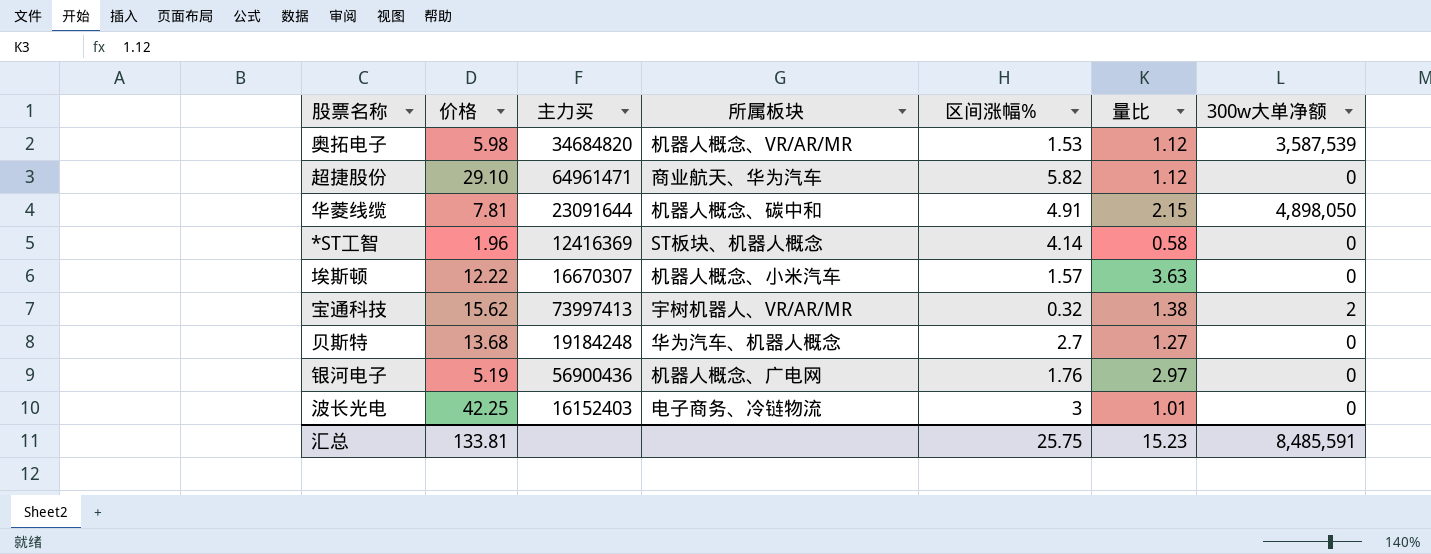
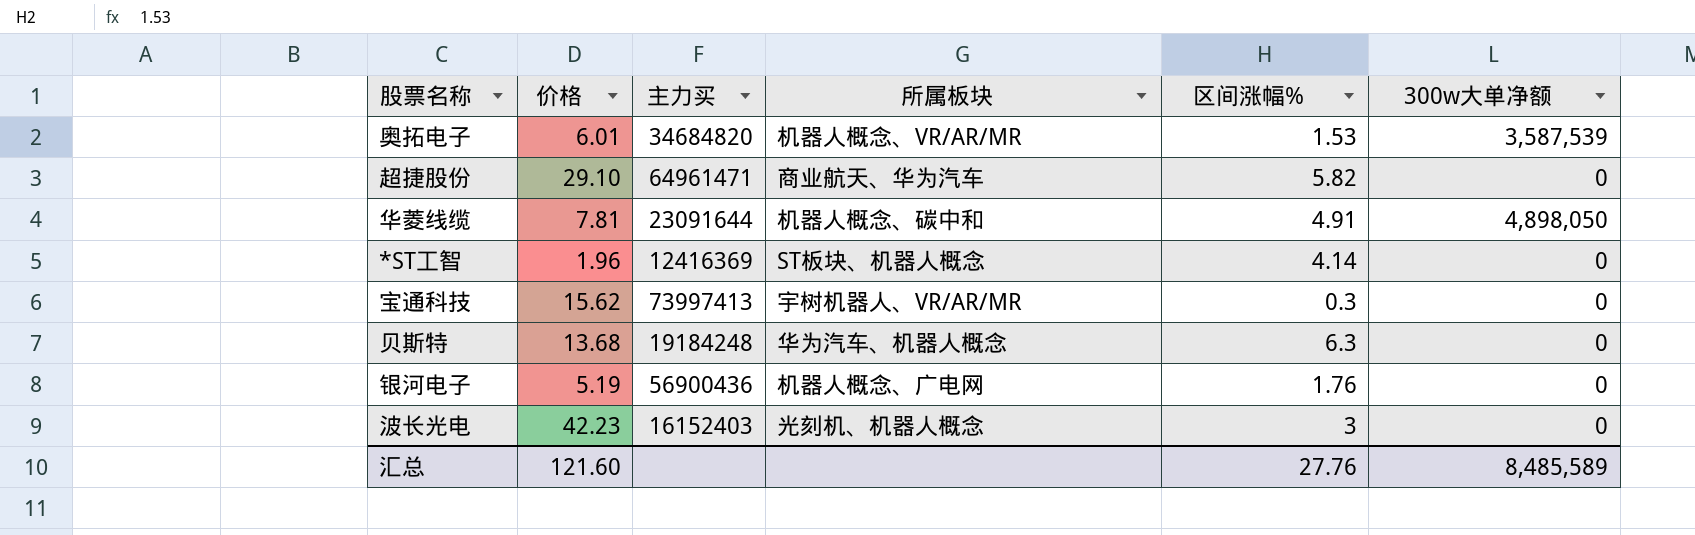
column 量比 | position: 6 -> none
row 埃斯顿: 12.22 | 16670307 | 机器人概念、小米汽车 | 1.57 | 3.63 | 0 -> none
奥拓电子 | 价格: 5.98 -> 6.01
宝通科技 | 区间涨幅%: 0.32 -> 0.3
宝通科技 | 300w大单净额: 2 -> 0
贝斯特 | 区间涨幅%: 2.7 -> 6.3
波长光电 | 价格: 42.25 -> 42.23
波长光电 | 所属板块: 电子商务、冷链物流 -> 光刻机、机器人概念
汇总 | 价格: 133.81 -> 121.60
汇总 | 区间涨幅%: 25.75 -> 27.76
汇总 | 300w大单净额: 8,485,591 -> 8,485,589

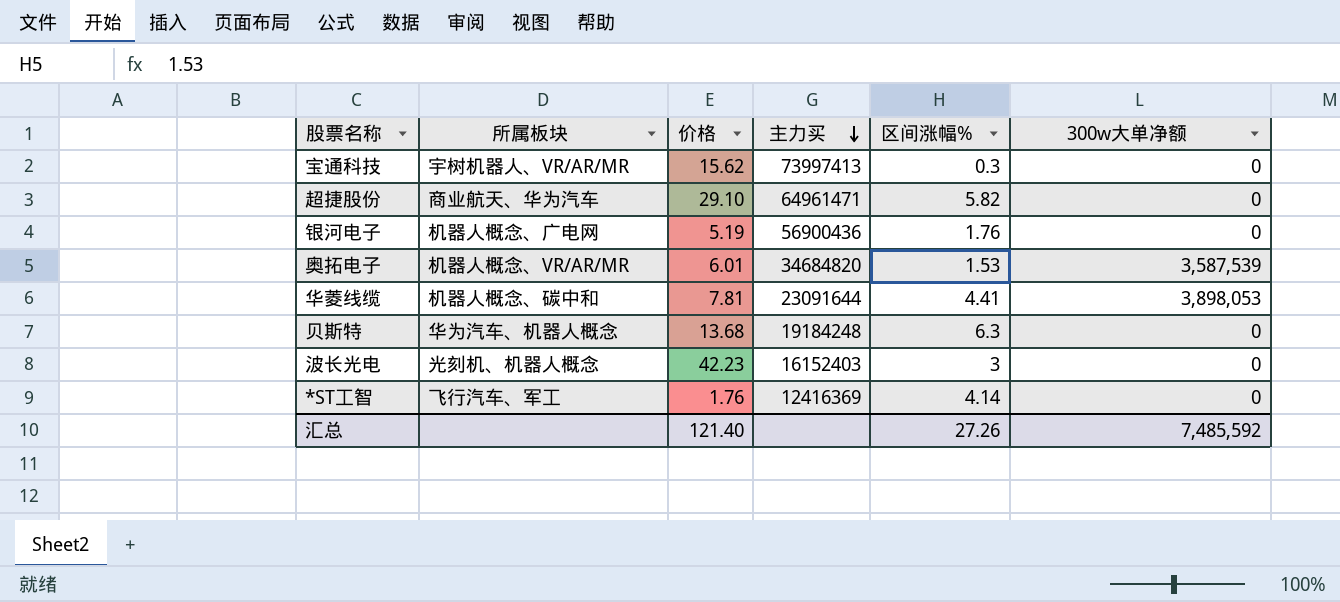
row order: none -> 主力买 descending
column 所属板块 | position: 4 -> 2
华菱线缆 | 区间涨幅%: 4.91 -> 4.41
华菱线缆 | 300w大单净额: 4,898,050 -> 3,898,053
*ST工智 | 所属板块: ST板块、机器人概念 -> 飞行汽车、军工
*ST工智 | 价格: 1.96 -> 1.76
汇总 | 价格: 121.60 -> 121.40
汇总 | 区间涨幅%: 27.76 -> 27.26
汇总 | 300w大单净额: 8,485,589 -> 7,485,592

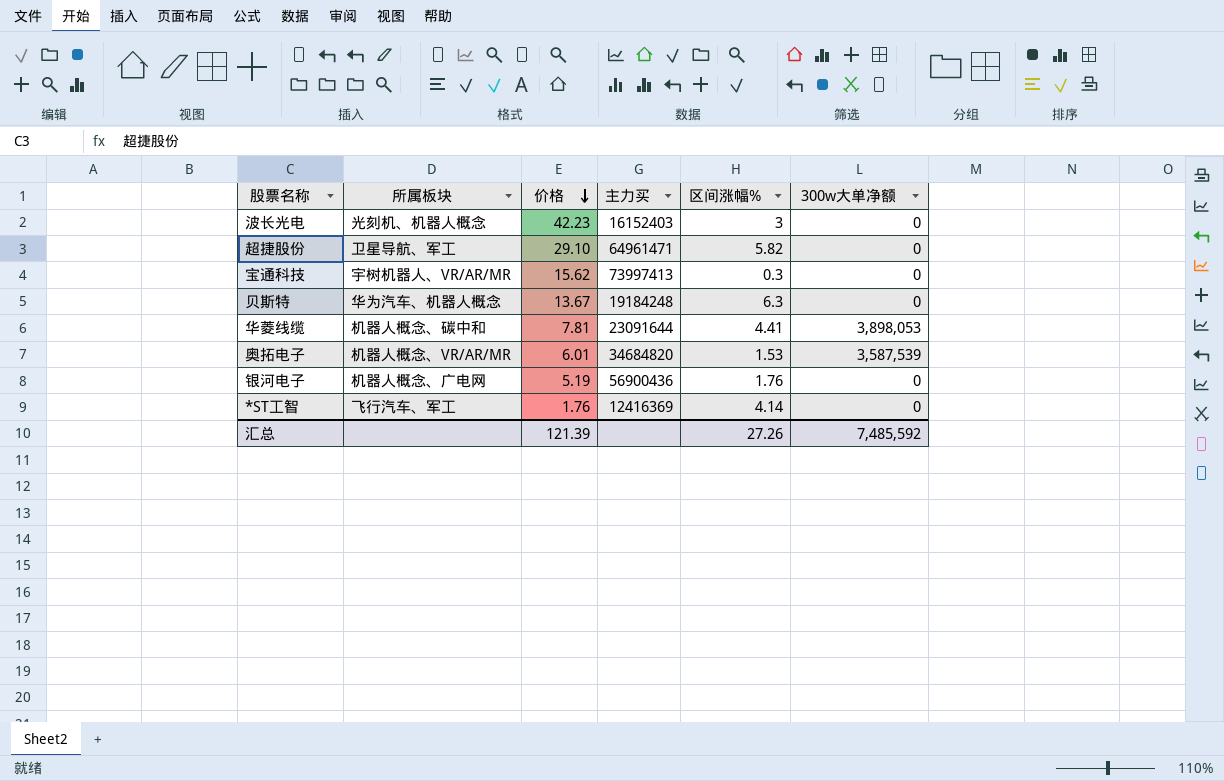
row order: 主力买 descending -> 价格 descending
超捷股份 | 所属板块: 商业航天、华为汽车 -> 卫星导航、军工
贝斯特 | 价格: 13.68 -> 13.67
汇总 | 价格: 121.40 -> 121.39

